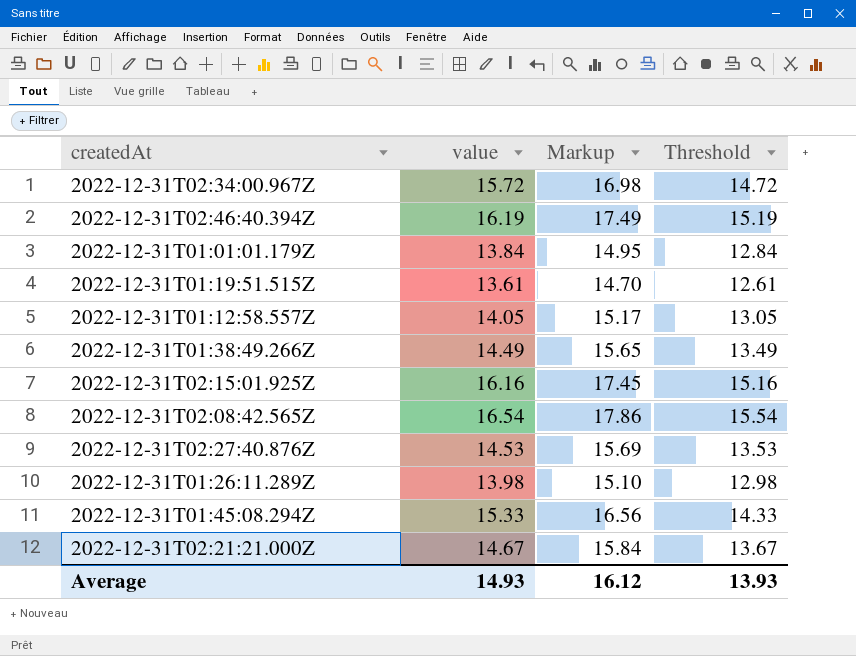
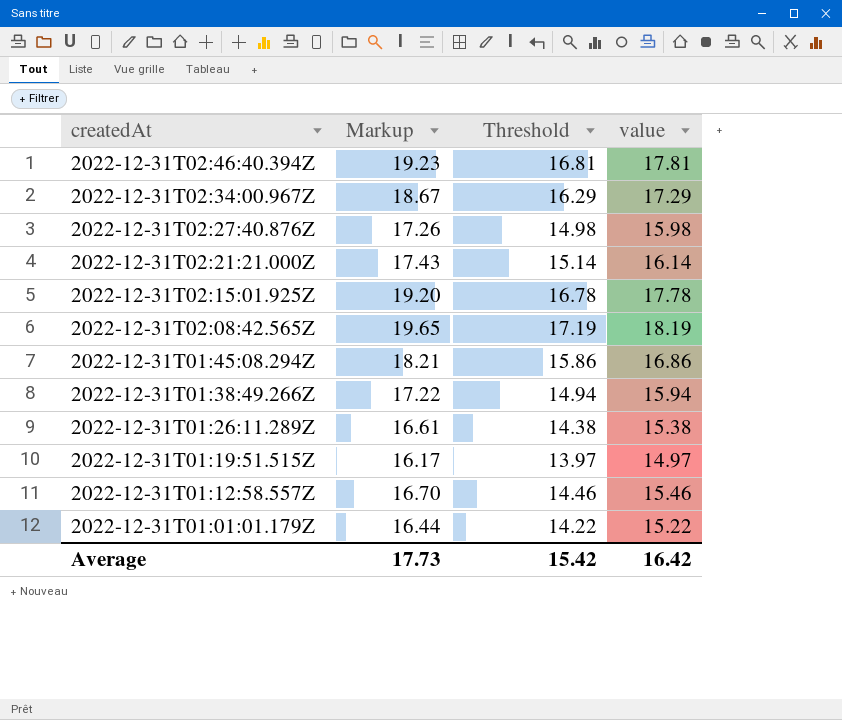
row order: none -> createdAt descending
column value | position: 2 -> 4
2022-12-31T02:46:40.394Z | Markup: 17.49 -> 19.23
2022-12-31T02:46:40.394Z | Threshold: 15.19 -> 16.81
2022-12-31T02:46:40.394Z | value: 16.19 -> 17.81
2022-12-31T02:34:00.967Z | Markup: 16.98 -> 18.67
2022-12-31T02:34:00.967Z | Threshold: 14.72 -> 16.29
2022-12-31T02:34:00.967Z | value: 15.72 -> 17.29
2022-12-31T02:27:40.876Z | Markup: 15.69 -> 17.26
2022-12-31T02:27:40.876Z | Threshold: 13.53 -> 14.98
2022-12-31T02:27:40.876Z | value: 14.53 -> 15.98
2022-12-31T02:21:21.000Z | Markup: 15.84 -> 17.43
2022-12-31T02:21:21.000Z | Threshold: 13.67 -> 15.14
2022-12-31T02:21:21.000Z | value: 14.67 -> 16.14
2022-12-31T02:15:01.925Z | Markup: 17.45 -> 19.20
2022-12-31T02:15:01.925Z | Threshold: 15.16 -> 16.78
2022-12-31T02:15:01.925Z | value: 16.16 -> 17.78
2022-12-31T02:08:42.565Z | Markup: 17.86 -> 19.65
2022-12-31T02:08:42.565Z | Threshold: 15.54 -> 17.19
2022-12-31T02:08:42.565Z | value: 16.54 -> 18.19
2022-12-31T01:45:08.294Z | Markup: 16.56 -> 18.21
2022-12-31T01:45:08.294Z | Threshold: 14.33 -> 15.86
2022-12-31T01:45:08.294Z | value: 15.33 -> 16.86
2022-12-31T01:38:49.266Z | Markup: 15.65 -> 17.22
2022-12-31T01:38:49.266Z | Threshold: 13.49 -> 14.94
2022-12-31T01:38:49.266Z | value: 14.49 -> 15.94
2022-12-31T01:26:11.289Z | Markup: 15.10 -> 16.61
2022-12-31T01:26:11.289Z | Threshold: 12.98 -> 14.38
2022-12-31T01:26:11.289Z | value: 13.98 -> 15.38
2022-12-31T01:19:51.515Z | Markup: 14.70 -> 16.17
2022-12-31T01:19:51.515Z | Threshold: 12.61 -> 13.97
2022-12-31T01:19:51.515Z | value: 13.61 -> 14.97
2022-12-31T01:12:58.557Z | Markup: 15.17 -> 16.70
2022-12-31T01:12:58.557Z | Threshold: 13.05 -> 14.46
2022-12-31T01:12:58.557Z | value: 14.05 -> 15.46
2022-12-31T01:01:01.179Z | Markup: 14.95 -> 16.44
2022-12-31T01:01:01.179Z | Threshold: 12.84 -> 14.22
2022-12-31T01:01:01.179Z | value: 13.84 -> 15.22
Average | Markup: 16.12 -> 17.73
Average | Threshold: 13.93 -> 15.42
Average | value: 14.93 -> 16.42

